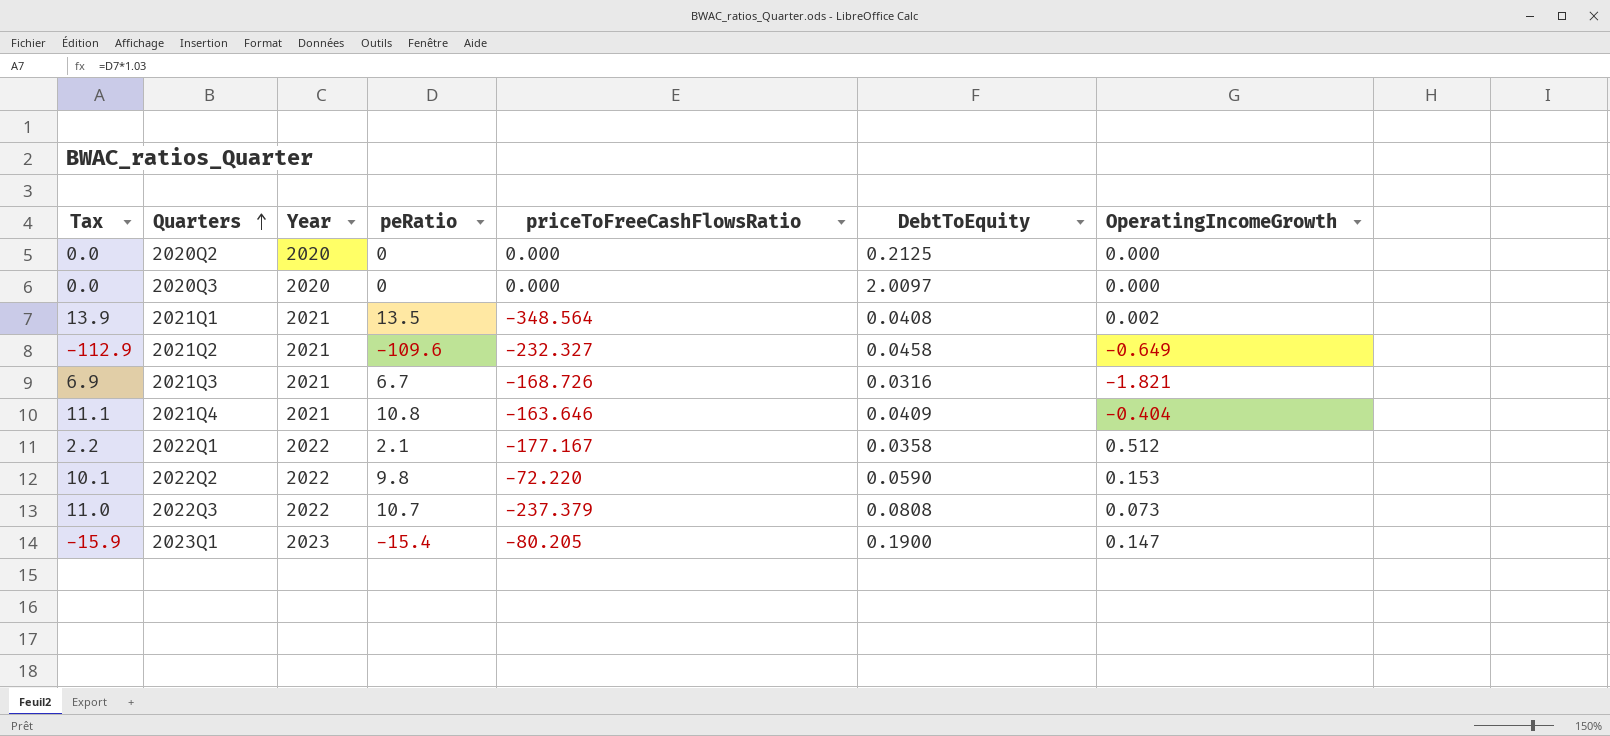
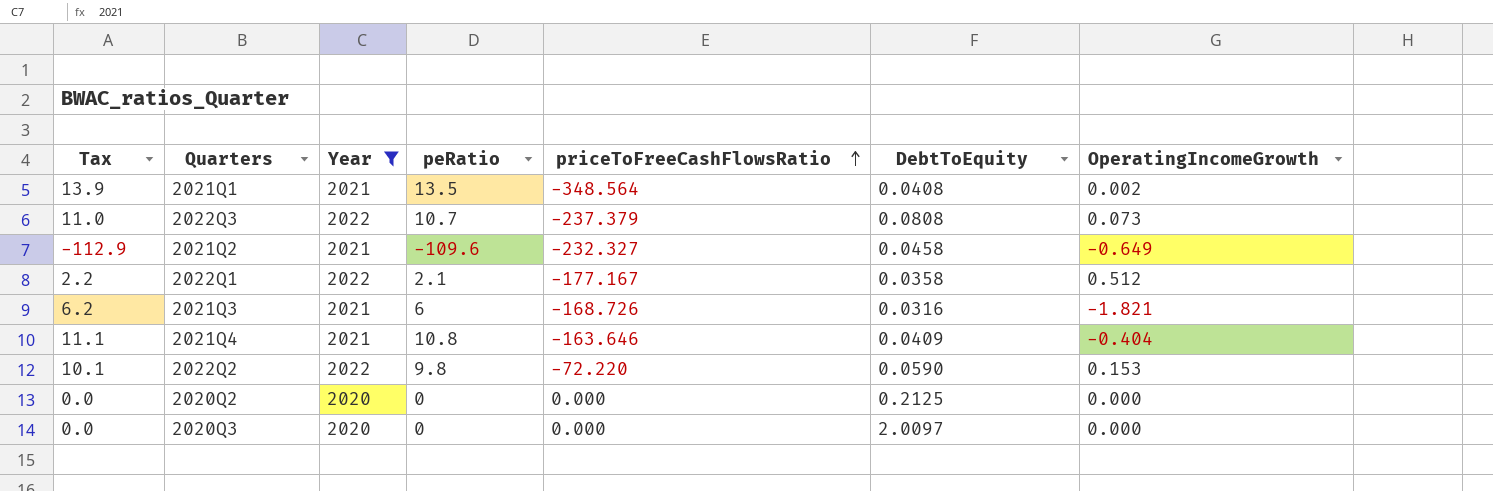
filter: none -> Year != 2023
row order: Quarters ascending -> priceToFreeCashFlowsRatio ascending
2021Q3 | Tax: 6.9 -> 6.2
2021Q3 | peRatio: 6.7 -> 6

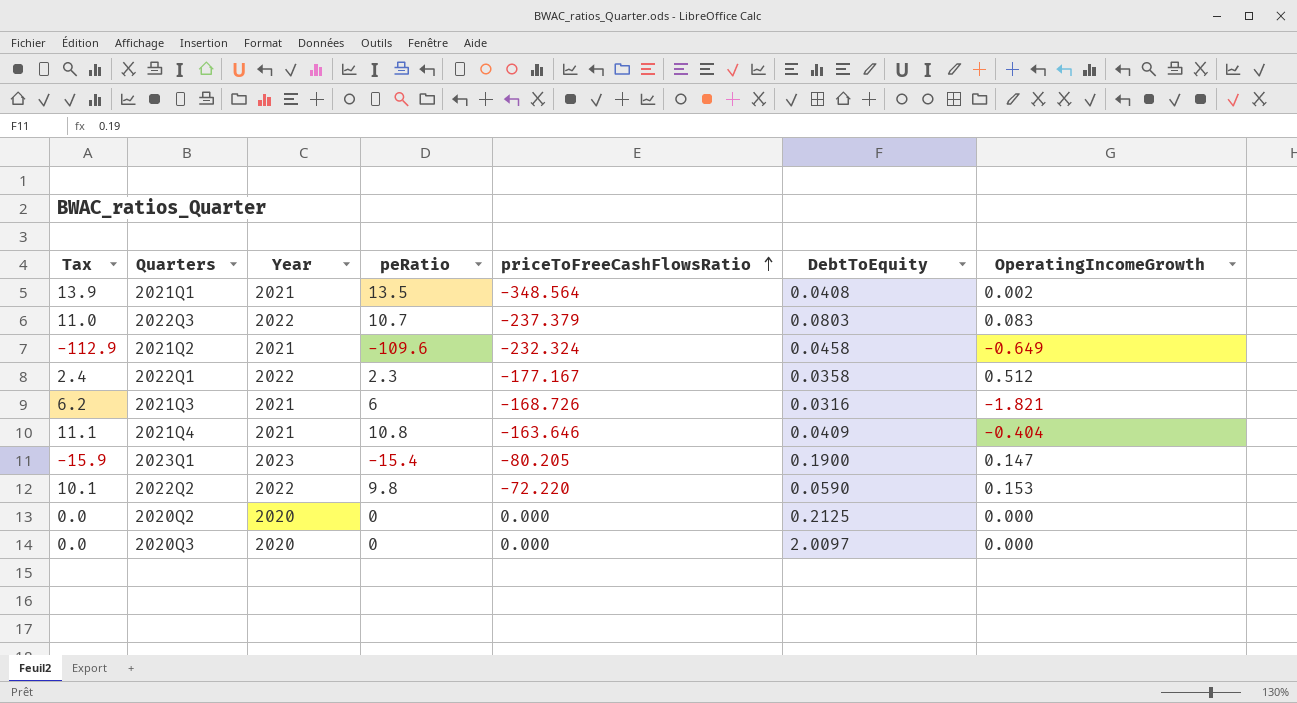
filter: Year != 2023 -> none
2022Q3 | DebtToEquity: 0.0808 -> 0.0803
2022Q3 | OperatingIncomeGrowth: 0.073 -> 0.083
2021Q2 | priceToFreeCashFlowsRatio: -232.327 -> -232.324
2022Q1 | Tax: 2.2 -> 2.4
2022Q1 | peRatio: 2.1 -> 2.3

